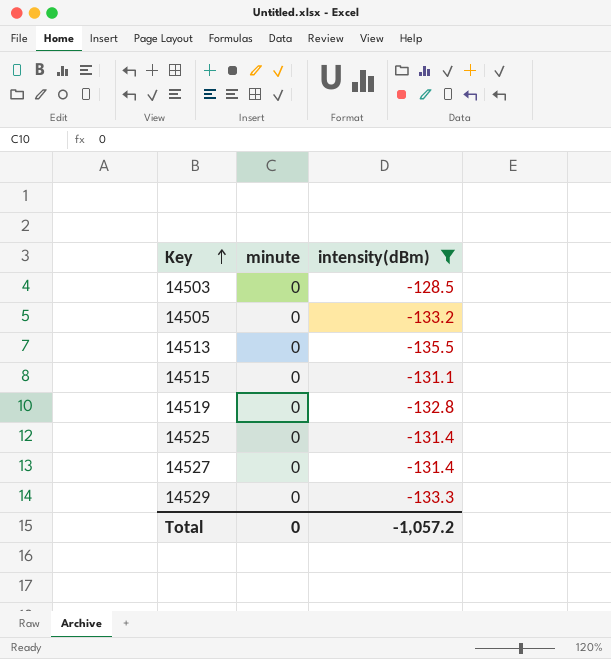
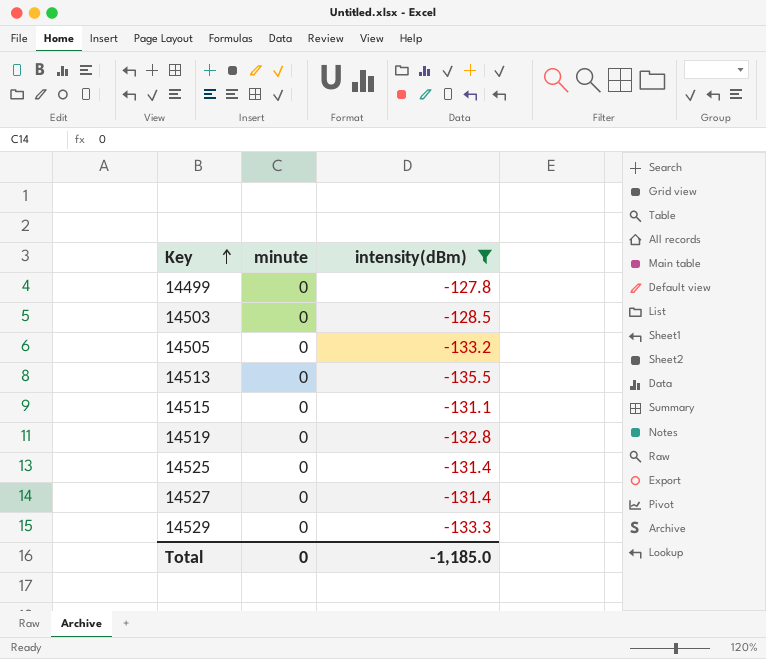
row 14499: none -> 0 | -127.8
Total | intensity(dBm): -1,057.2 -> -1,185.0

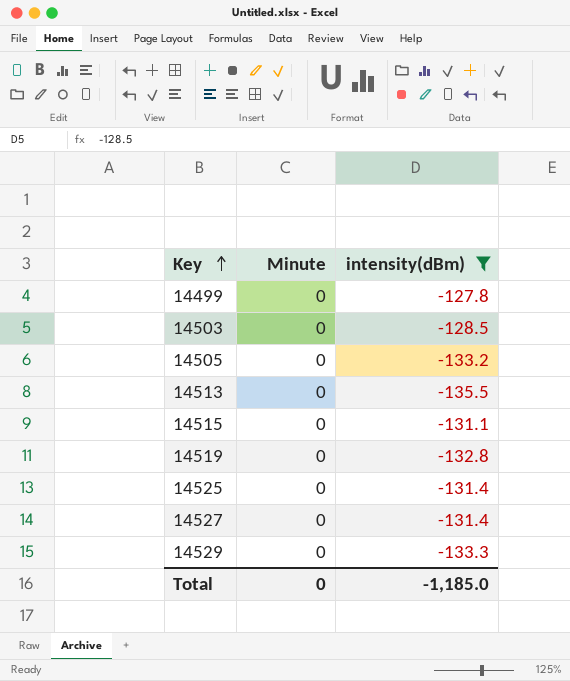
column name: minute -> Minute

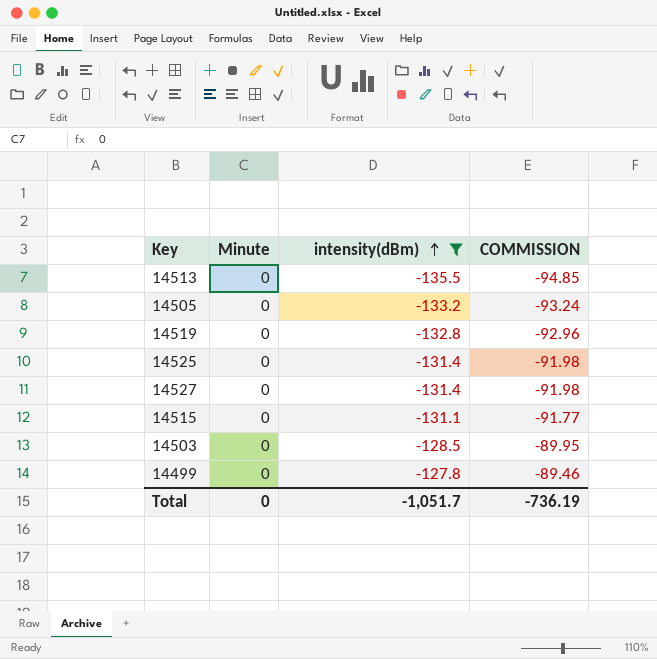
row order: Key ascending -> intensity(dBm) ascending
column COMMISSION | formula: none -> [intensity(dBm)] * 0.7
row 14529: 0 | -133.3 -> none
Total | intensity(dBm): -1,185.0 -> -1,051.7

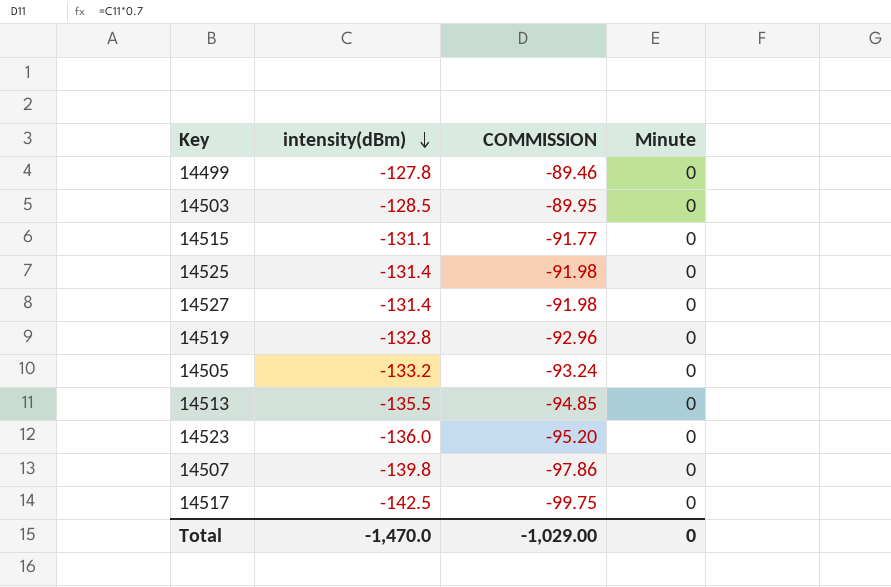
filter: intensity(dBm) >= -135.5 -> none
row order: intensity(dBm) ascending -> intensity(dBm) descending
column Minute | position: 2 -> 4
Total | intensity(dBm): -1,051.7 -> -1,470.0
Total | COMMISSION: -736.19 -> -1,029.00

